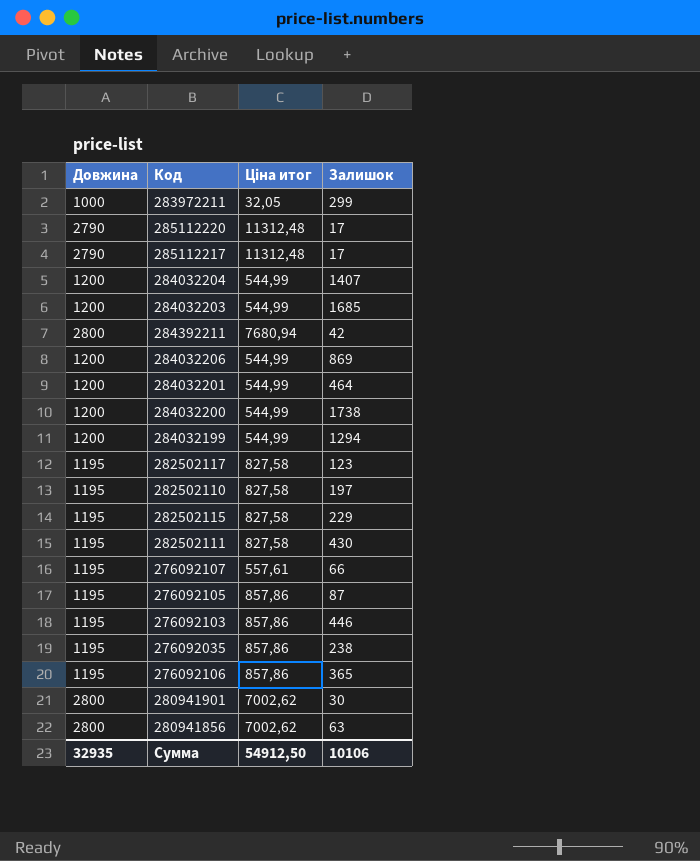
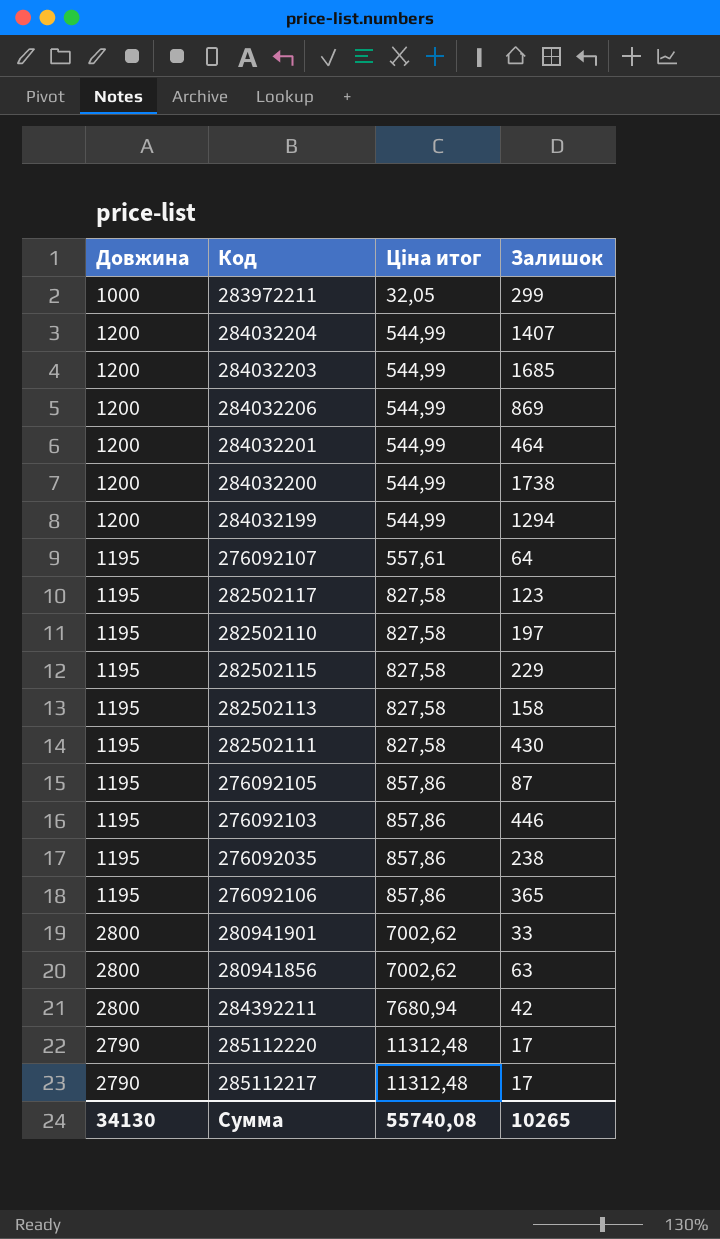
row order: none -> Ціна итог ascending
276092107 | Залишок: 66 -> 64
row 282502113: none -> 1195 | 827,58 | 158
280941901 | Залишок: 30 -> 33
Сумма | Довжина: 32935 -> 34130
Сумма | Ціна итог: 54912,50 -> 55740,08
Сумма | Залишок: 10106 -> 10265

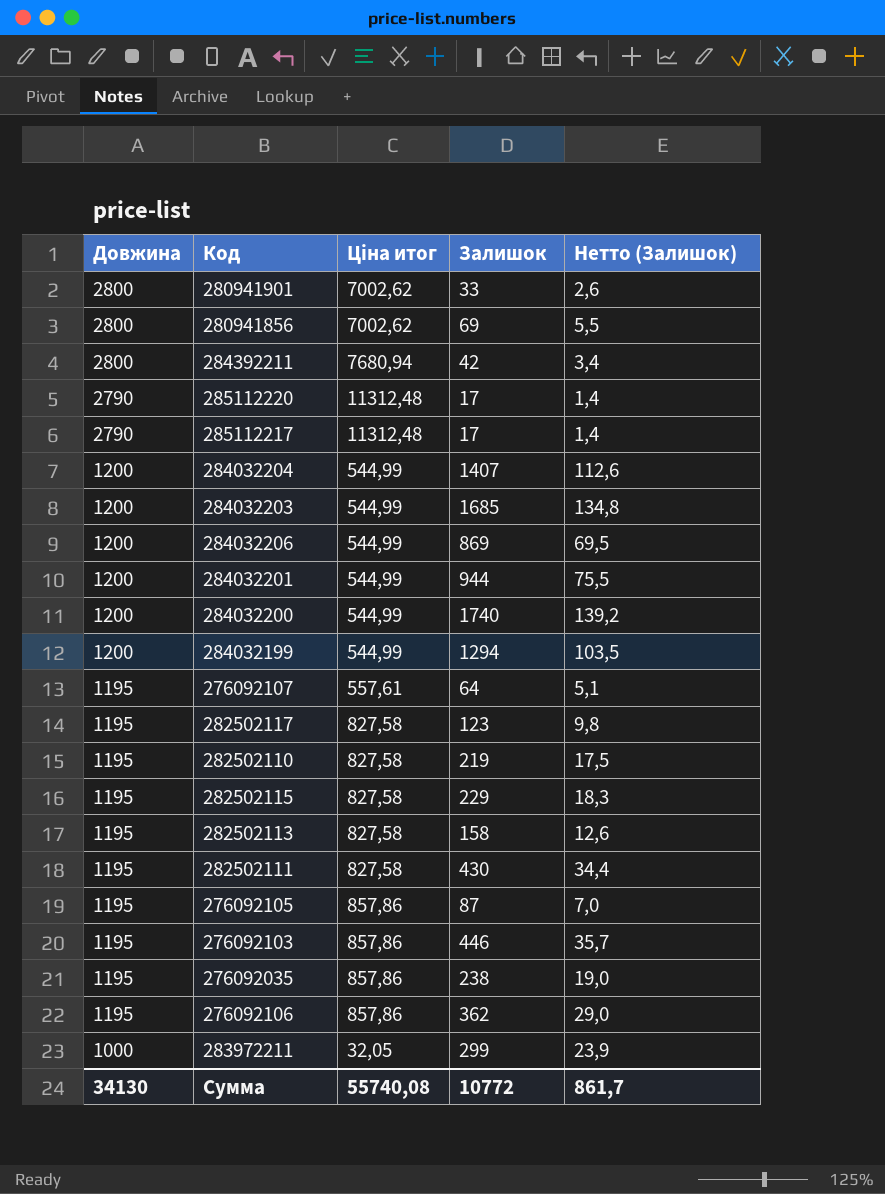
row order: Ціна итог ascending -> Довжина descending
column Нетто (Залишок) | formula: none -> [Залишок] * 0,08
280941856 | Залишок: 63 -> 69
284032201 | Залишок: 464 -> 944
284032200 | Залишок: 1738 -> 1740
282502110 | Залишок: 197 -> 219
276092106 | Залишок: 365 -> 362
Сумма | Залишок: 10265 -> 10772

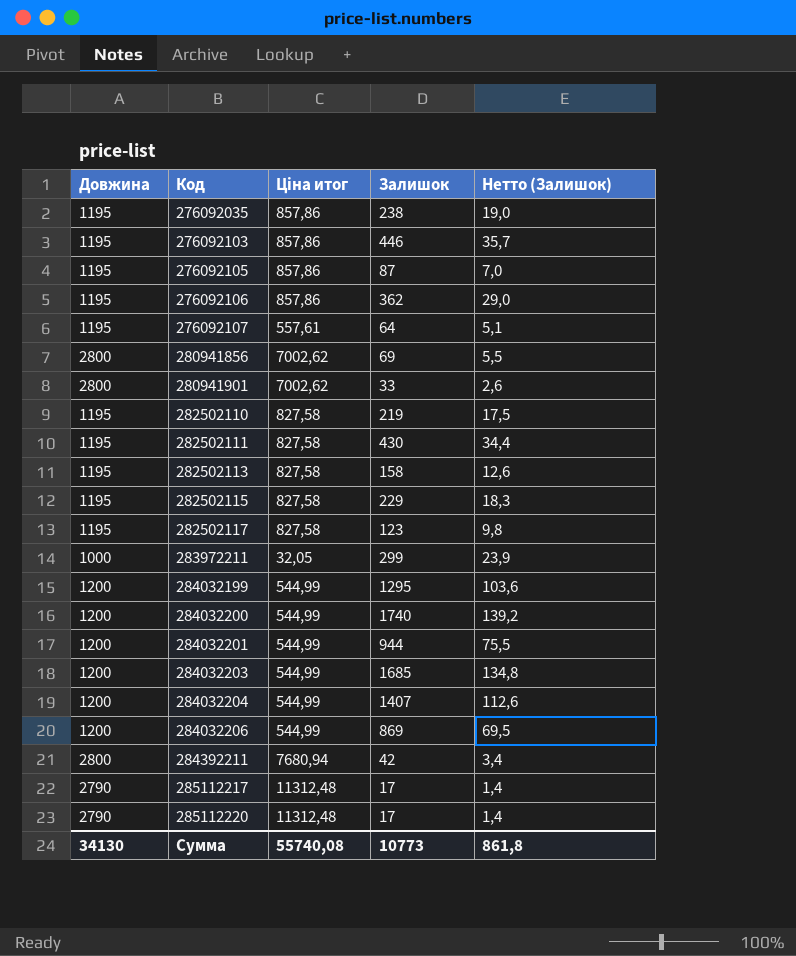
row order: Довжина descending -> Код ascending
284032199 | Залишок: 1294 -> 1295
284032199 | Нетто (Залишок): 103,5 -> 103,6
Сумма | Залишок: 10772 -> 10773
Сумма | Нетто (Залишок): 861,7 -> 861,8

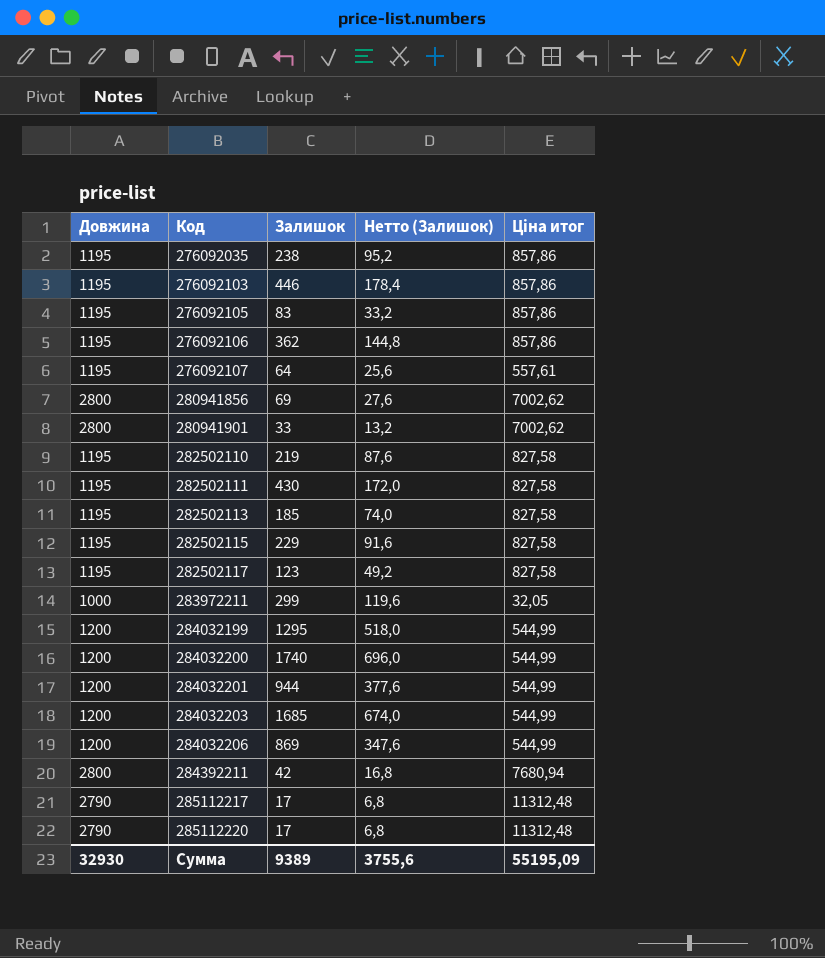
column Нетто (Залишок) | formula: [Залишок] * 0,08 -> [Залишок] * 0,4
column Ціна итог | position: 3 -> 5
row 284032204: 1200 | 544,99 | 1407 | 112,6 -> none
276092105 | Залишок: 87 -> 83
282502113 | Залишок: 158 -> 185
Сумма | Довжина: 34130 -> 32930
Сумма | Залишок: 10773 -> 9389
Сумма | Нетто (Залишок): 861,8 -> 3755,6
Сумма | Ціна итог: 55740,08 -> 55195,09

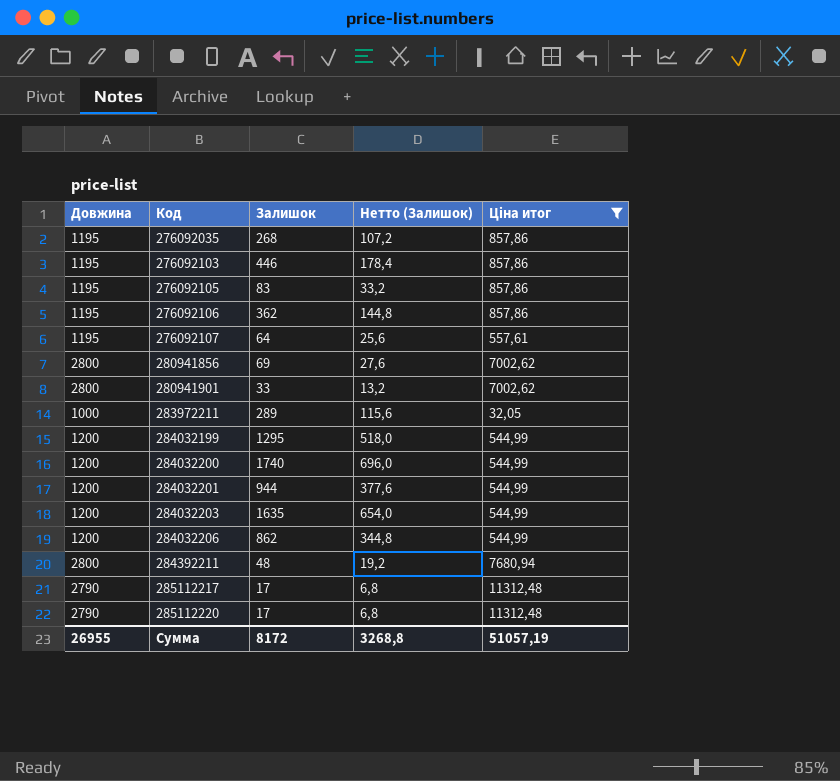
filter: none -> Ціна итог != 827,58
276092035 | Залишок: 238 -> 268
276092035 | Нетто (Залишок): 95,2 -> 107,2
283972211 | Залишок: 299 -> 289
283972211 | Нетто (Залишок): 119,6 -> 115,6
284032203 | Залишок: 1685 -> 1635
284032203 | Нетто (Залишок): 674,0 -> 654,0
284032206 | Залишок: 869 -> 862
284032206 | Нетто (Залишок): 347,6 -> 344,8
284392211 | Залишок: 42 -> 48
284392211 | Нетто (Залишок): 16,8 -> 19,2
Сумма | Довжина: 32930 -> 26955
Сумма | Залишок: 9389 -> 8172
Сумма | Нетто (Залишок): 3755,6 -> 3268,8
Сумма | Ціна итог: 55195,09 -> 51057,19

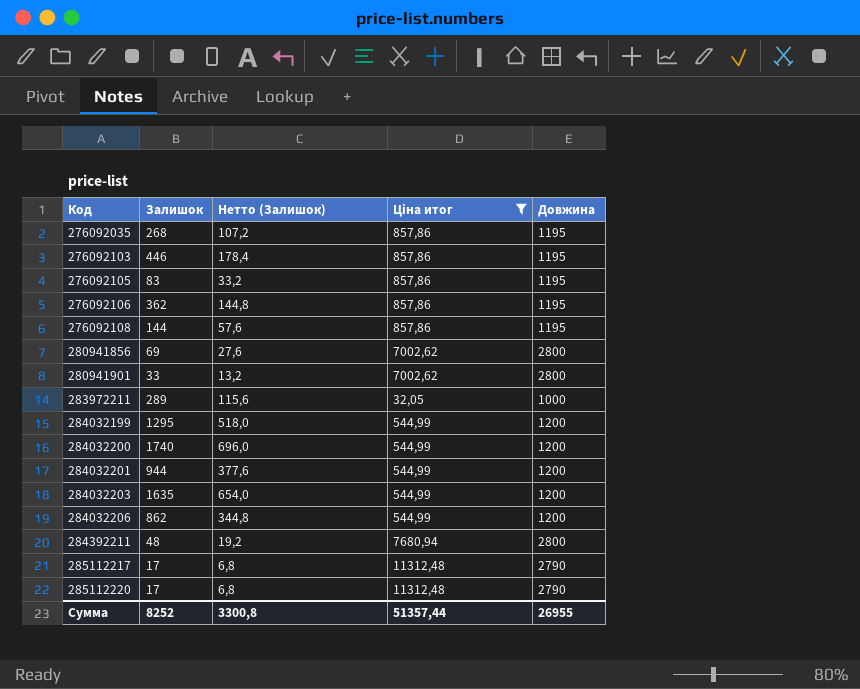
column Довжина | position: 1 -> 5
row 276092107: 1195 | 64 | 25,6 | 557,61 -> none
row 276092108: none -> 144 | 57,6 | 857,86 | 1195
Сумма | Залишок: 8172 -> 8252
Сумма | Нетто (Залишок): 3268,8 -> 3300,8
Сумма | Ціна итог: 51057,19 -> 51357,44

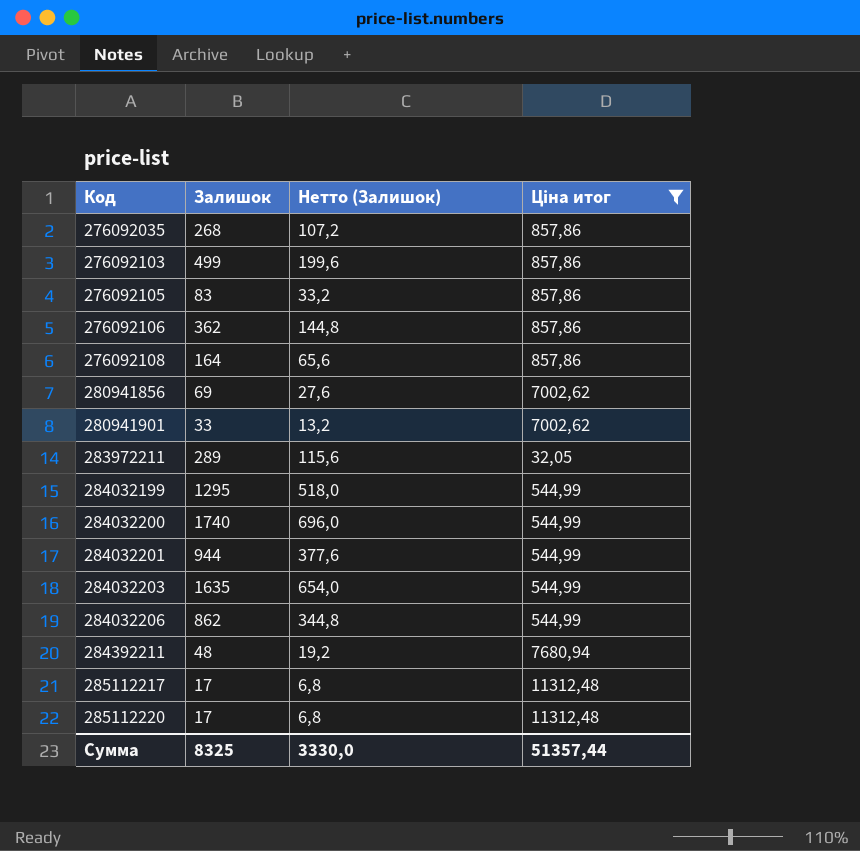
column Довжина | position: 5 -> none
276092103 | Залишок: 446 -> 499
276092103 | Нетто (Залишок): 178,4 -> 199,6
276092108 | Залишок: 144 -> 164
276092108 | Нетто (Залишок): 57,6 -> 65,6
Сумма | Залишок: 8252 -> 8325
Сумма | Нетто (Залишок): 3300,8 -> 3330,0

